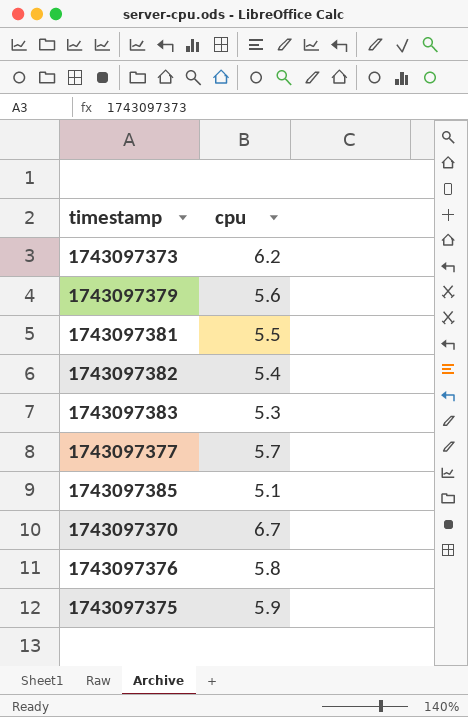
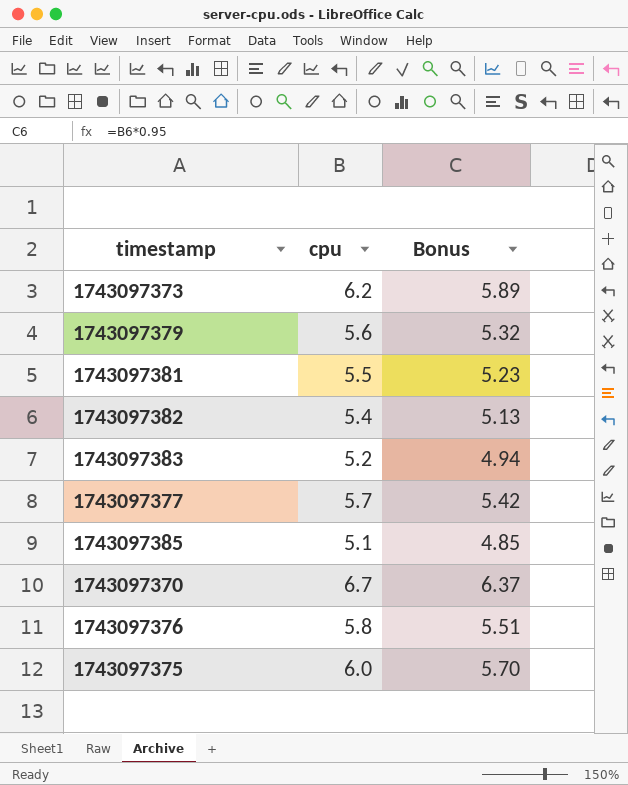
column Bonus | formula: none -> [cpu] * 0.95
1743097383 | cpu: 5.3 -> 5.2
1743097375 | cpu: 5.9 -> 6.0

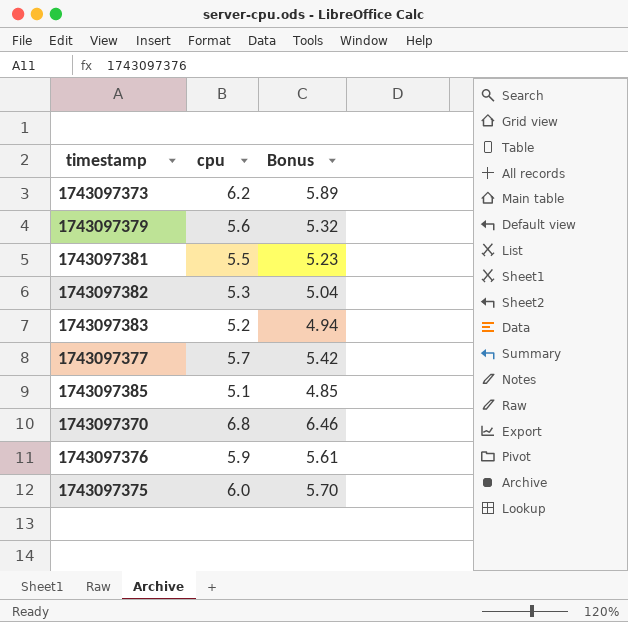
1743097382 | cpu: 5.4 -> 5.3
1743097382 | Bonus: 5.13 -> 5.04
1743097370 | cpu: 6.7 -> 6.8
1743097370 | Bonus: 6.37 -> 6.46
1743097376 | cpu: 5.8 -> 5.9
1743097376 | Bonus: 5.51 -> 5.61

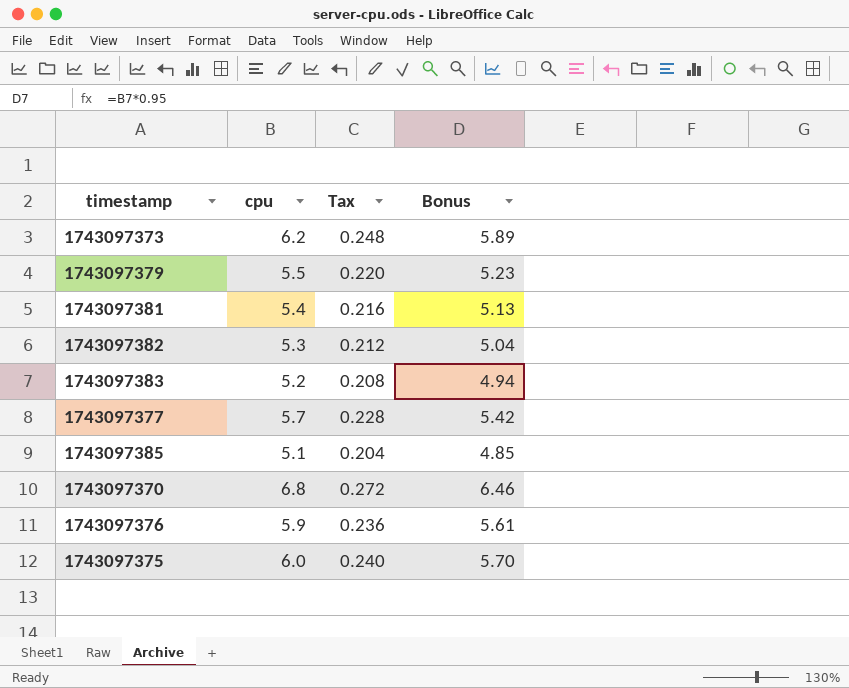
column Tax | formula: none -> [cpu] * 0.04
1743097379 | cpu: 5.6 -> 5.5
1743097379 | Bonus: 5.32 -> 5.23
1743097381 | cpu: 5.5 -> 5.4
1743097381 | Bonus: 5.23 -> 5.13

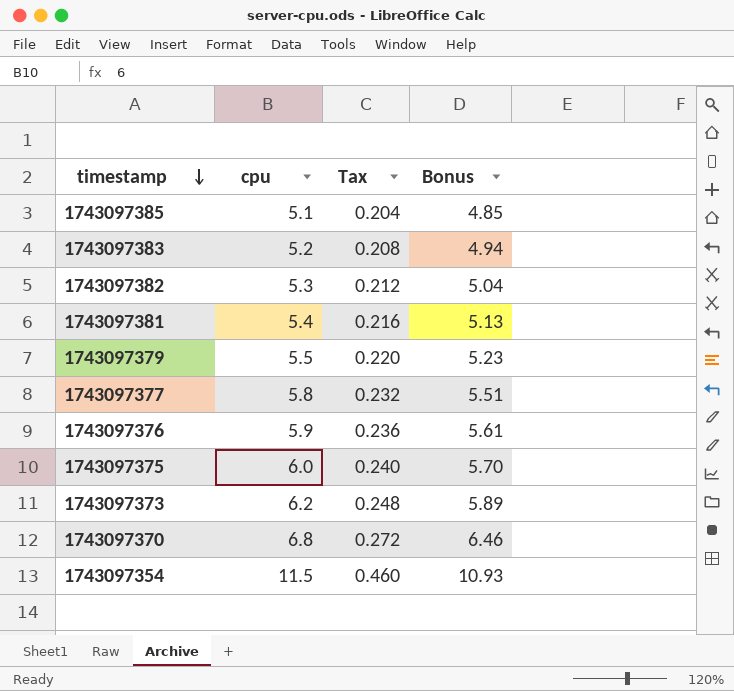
row order: none -> timestamp descending
1743097377 | cpu: 5.7 -> 5.8
1743097377 | Tax: 0.228 -> 0.232
1743097377 | Bonus: 5.42 -> 5.51
row 1743097354: none -> 11.5 | 0.460 | 10.93

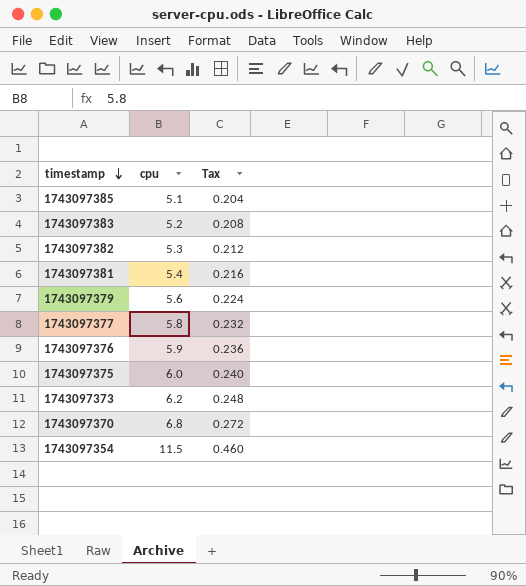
column Bonus | formula: [cpu] * 0.95 -> none
1743097379 | cpu: 5.5 -> 5.6
1743097379 | Tax: 0.220 -> 0.224

